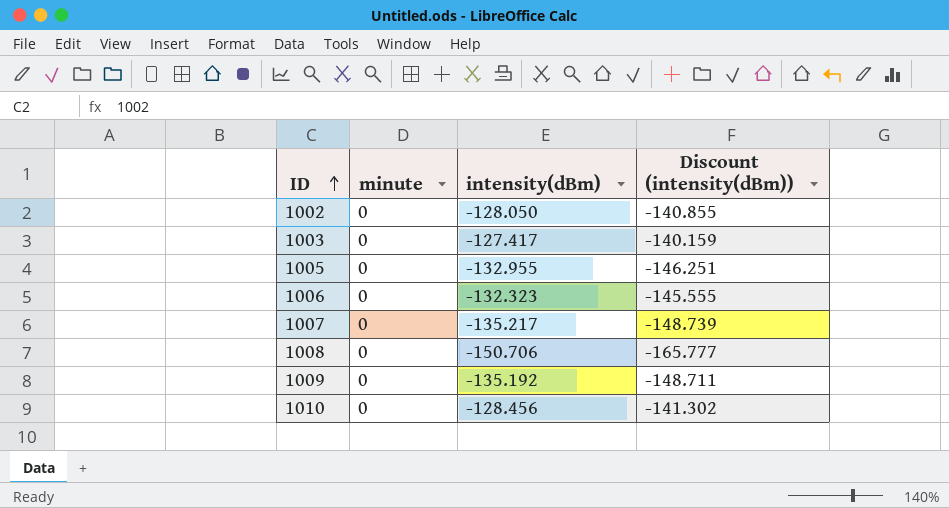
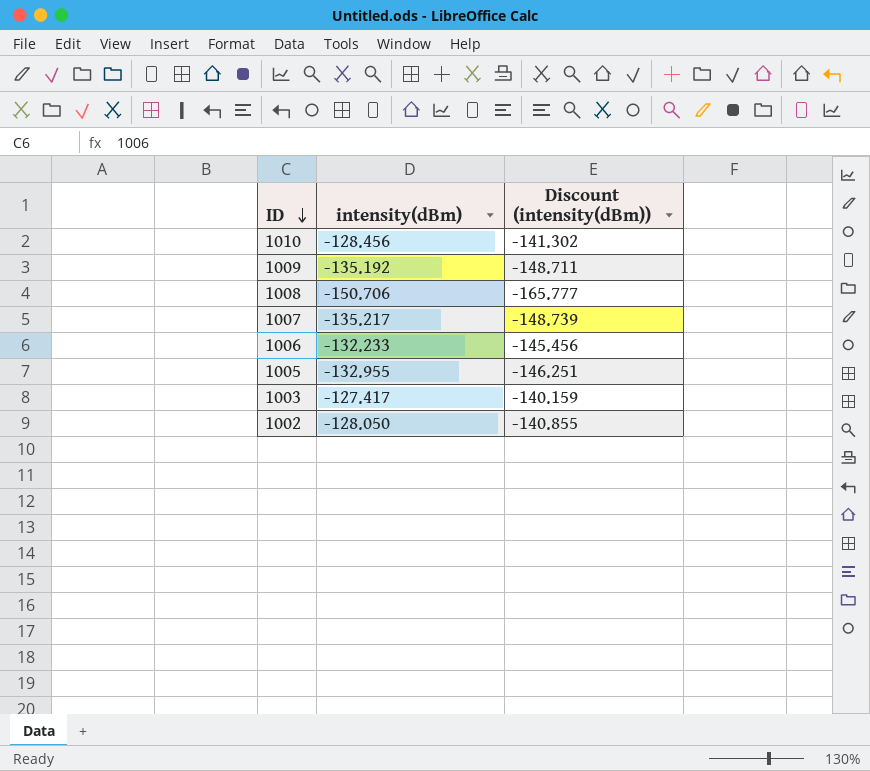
row order: ID ascending -> ID descending
column minute | position: 2 -> none
1006 | intensity(dBm): -132.323 -> -132.233
1006 | Discount (intensity(dBm)): -145.555 -> -145.456

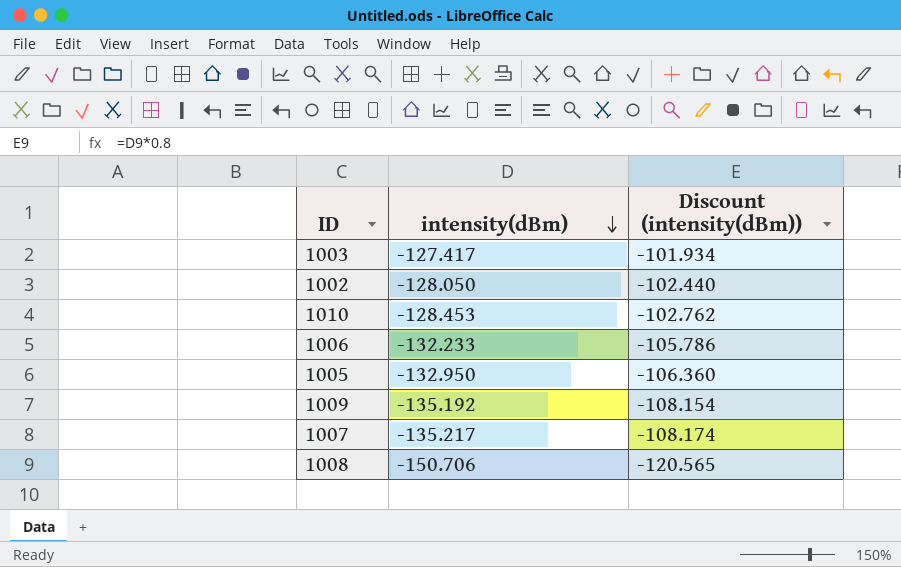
row order: ID descending -> intensity(dBm) descending
column Discount (intensity(dBm)) | formula: [intensity(dBm)] * 1.1 -> [intensity(dBm)] * 0.8
1010 | intensity(dBm): -128.456 -> -128.453
1005 | intensity(dBm): -132.955 -> -132.950

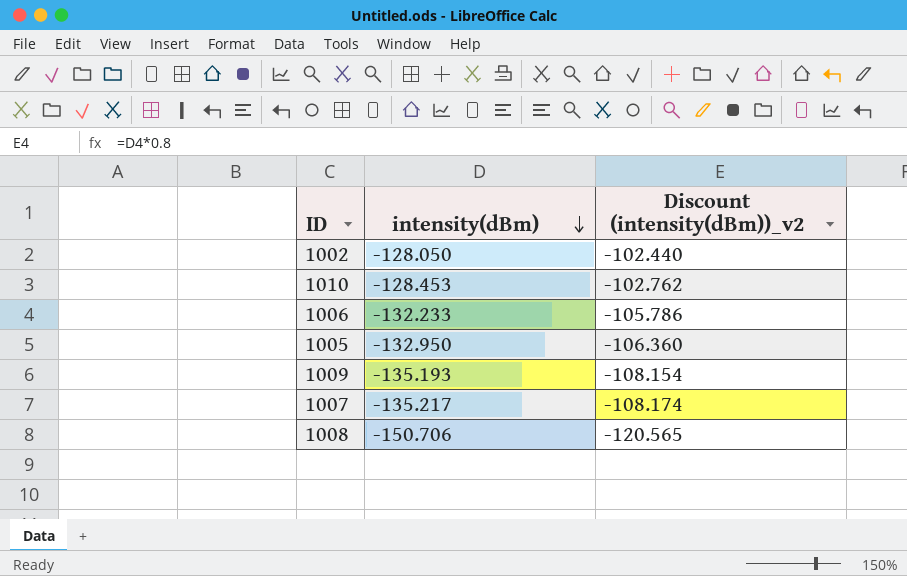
column name: Discount (intensity(dBm)) -> Discount (intensity(dBm))_v2
row 1003: -127.417 | -101.934 -> none
1009 | intensity(dBm): -135.192 -> -135.193

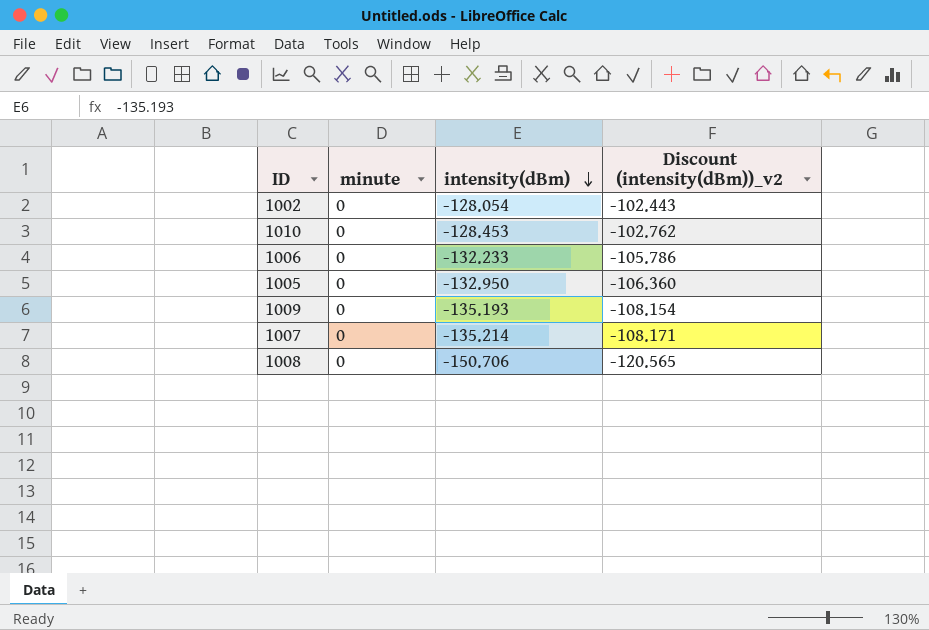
column minute | position: none -> 2
1002 | intensity(dBm): -128.050 -> -128.054
1002 | Discount (intensity(dBm))_v2: -102.440 -> -102.443
1007 | intensity(dBm): -135.217 -> -135.214
1007 | Discount (intensity(dBm))_v2: -108.174 -> -108.171

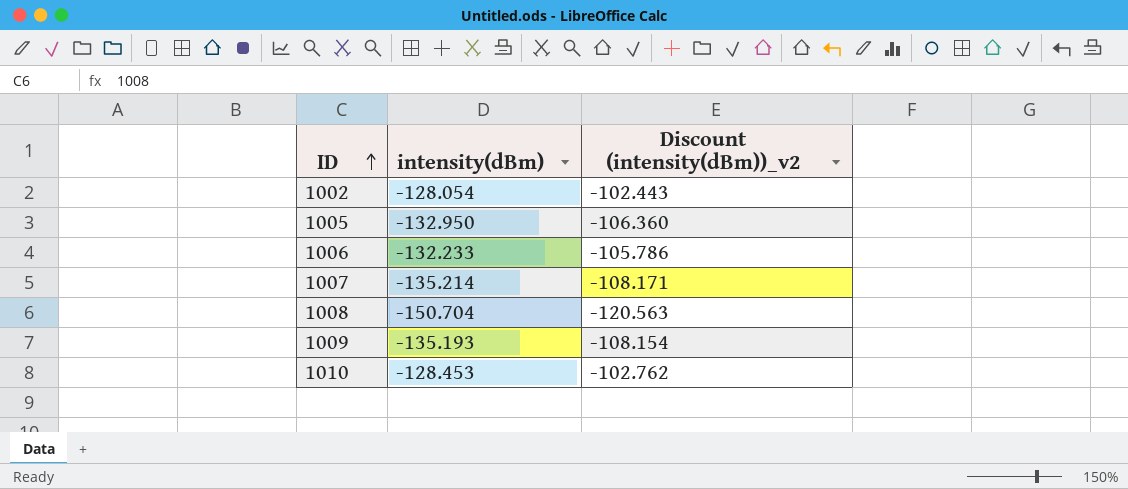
row order: intensity(dBm) descending -> ID ascending
column minute | position: 2 -> none
1008 | intensity(dBm): -150.706 -> -150.704
1008 | Discount (intensity(dBm))_v2: -120.565 -> -120.563

